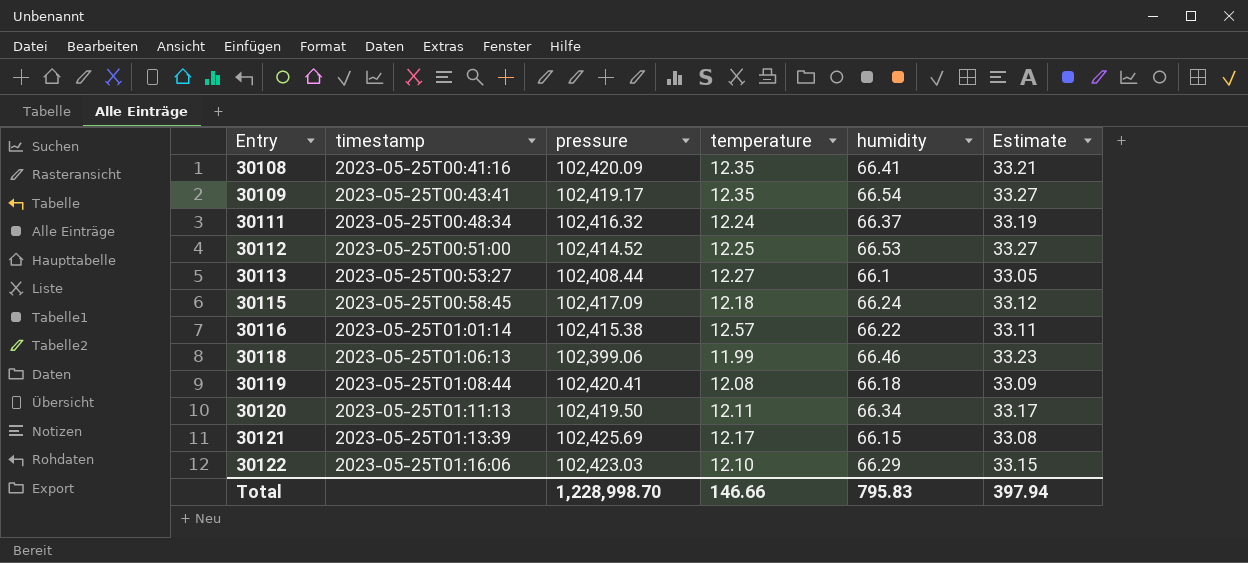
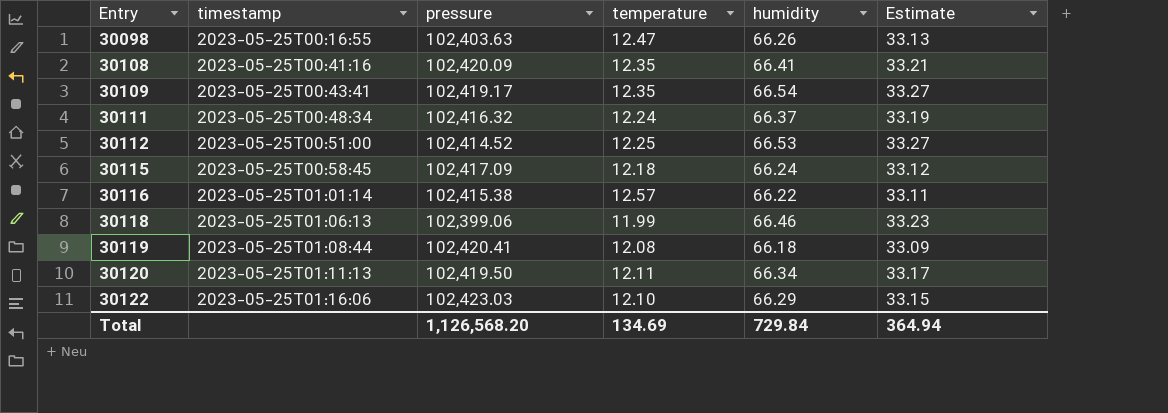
row 30113: 2023-05-25T00:53:27 | 102,408.44 | 12.27 | 66.1 | 33.05 -> none
row 30121: 2023-05-25T01:13:39 | 102,425.69 | 12.17 | 66.15 | 33.08 -> none
row 30098: none -> 2023-05-25T00:16:55 | 102,403.63 | 12.47 | 66.26 | 33.13
Total | pressure: 1,228,998.70 -> 1,126,568.20
Total | temperature: 146.66 -> 134.69
Total | humidity: 795.83 -> 729.84
Total | Estimate: 397.94 -> 364.94

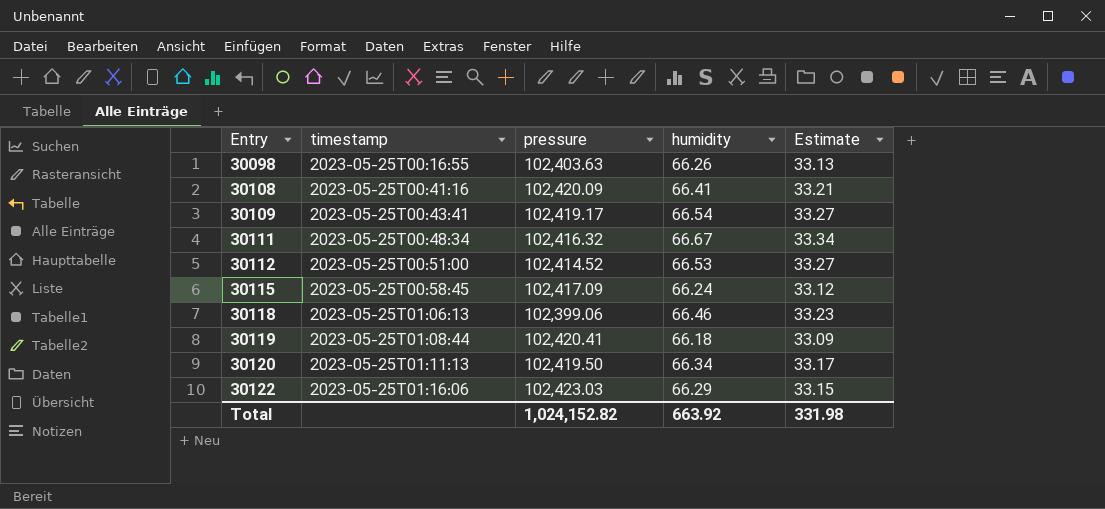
column temperature | position: 4 -> none
row 30116: 2023-05-25T01:01:14 | 102,415.38 | 12.57 | 66.22 | 33.11 -> none
30111 | humidity: 66.37 -> 66.67
30111 | Estimate: 33.19 -> 33.34
Total | pressure: 1,126,568.20 -> 1,024,152.82
Total | humidity: 729.84 -> 663.92
Total | Estimate: 364.94 -> 331.98

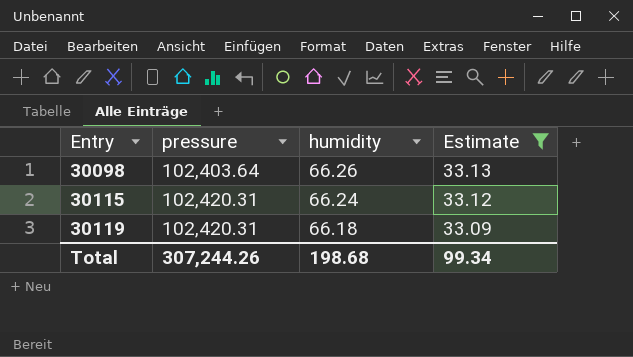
filter: none -> Estimate <= 33.13
column timestamp | position: 2 -> none
30098 | pressure: 102,403.63 -> 102,403.64
30115 | pressure: 102,417.09 -> 102,420.31
30119 | pressure: 102,420.41 -> 102,420.31
Total | pressure: 1,024,152.82 -> 307,244.26
Total | humidity: 663.92 -> 198.68
Total | Estimate: 331.98 -> 99.34

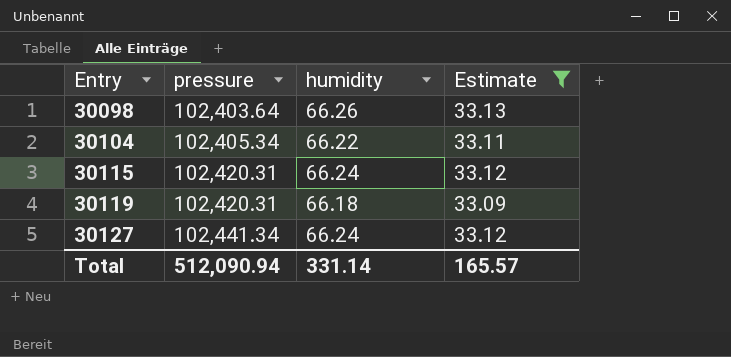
row 30104: none -> 102,405.34 | 66.22 | 33.11
row 30127: none -> 102,441.34 | 66.24 | 33.12
Total | pressure: 307,244.26 -> 512,090.94
Total | humidity: 198.68 -> 331.14
Total | Estimate: 99.34 -> 165.57

